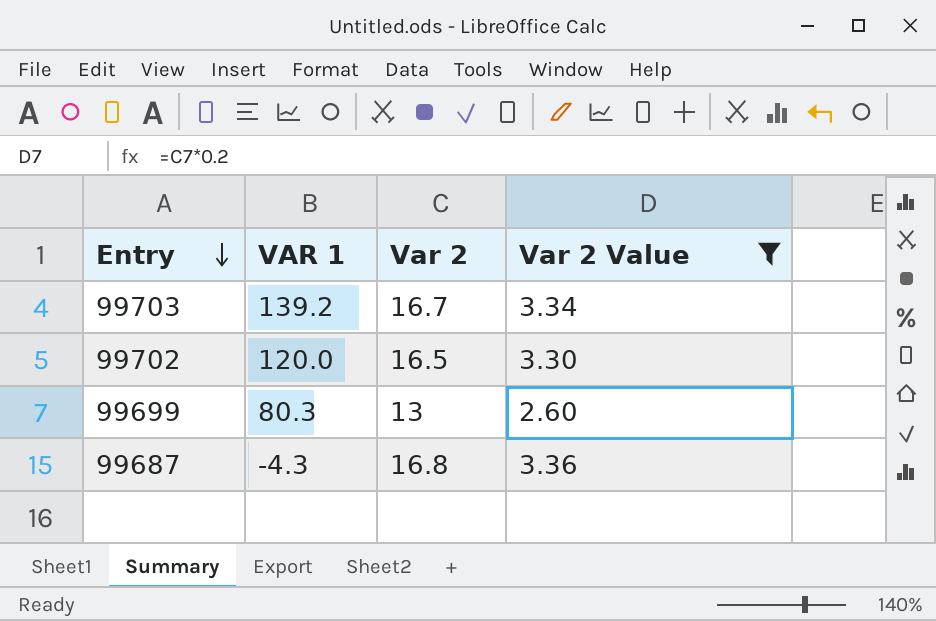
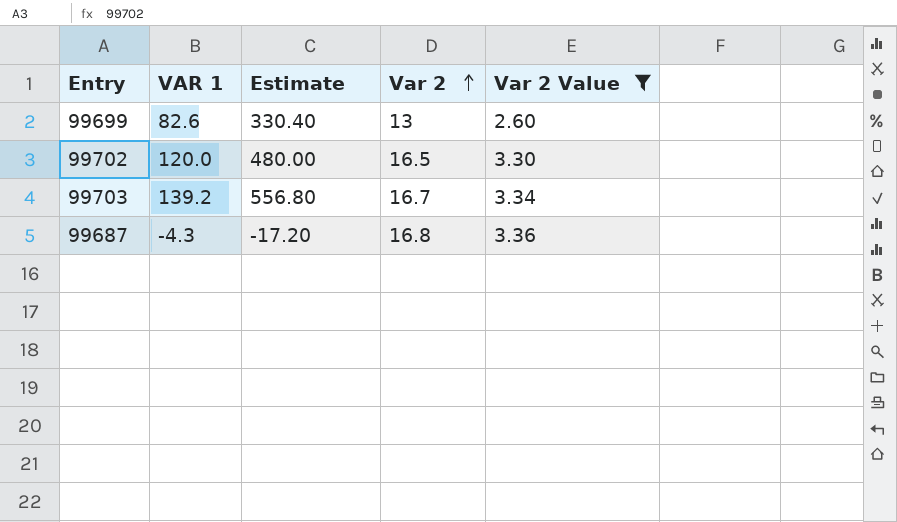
row order: Entry descending -> Var 2 ascending
column Estimate | formula: none -> [VAR 1] * 4
99699 | VAR 1: 80.3 -> 82.6

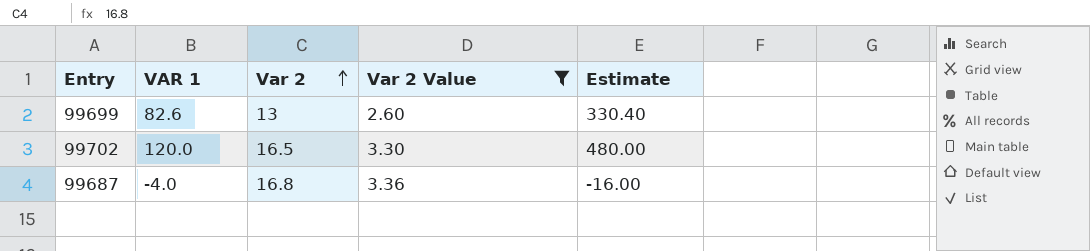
column Estimate | position: 3 -> 5
row 99703: 139.2 | 556.80 | 16.7 | 3.34 -> none
99687 | VAR 1: -4.3 -> -4.0
99687 | Estimate: -17.20 -> -16.00

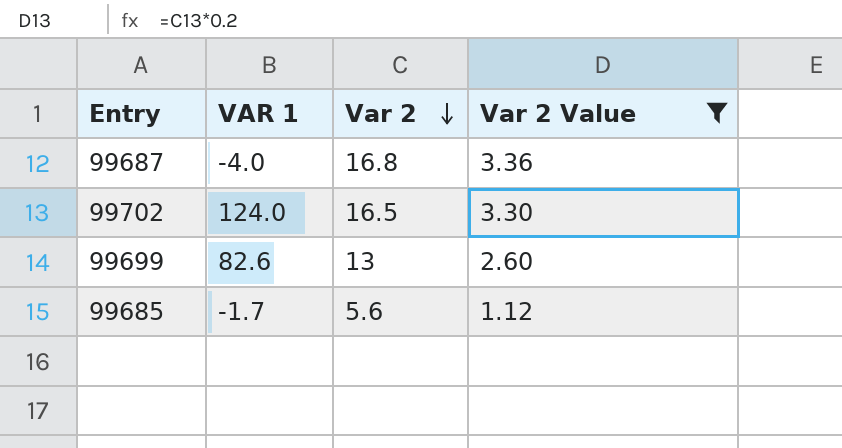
row order: Var 2 ascending -> Var 2 descending
column Estimate | formula: [VAR 1] * 4 -> none
99702 | VAR 1: 120.0 -> 124.0
row 99685: none -> -1.7 | 5.6 | 1.12

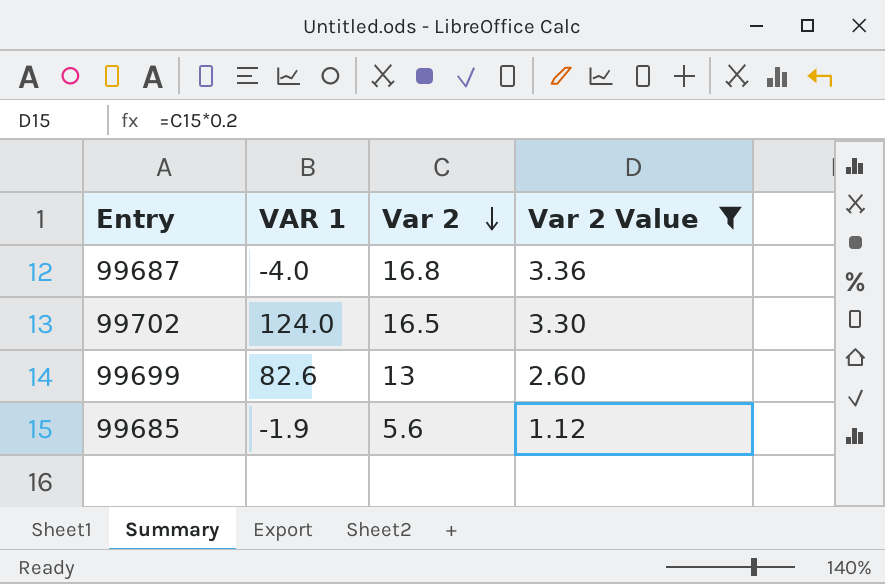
99685 | VAR 1: -1.7 -> -1.9

